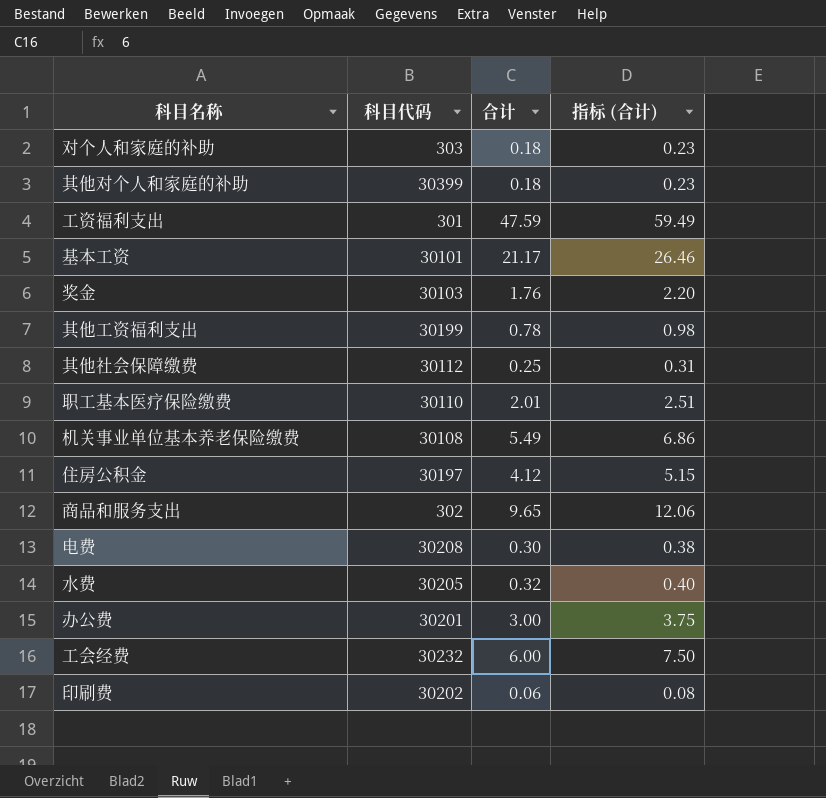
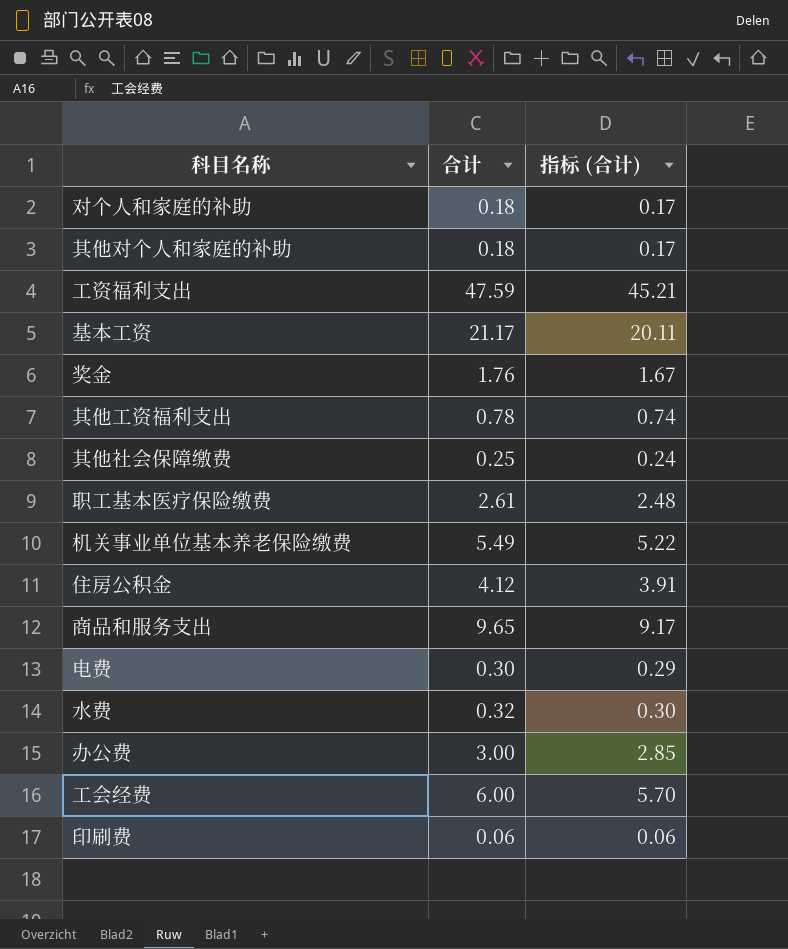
column 科目代码 | position: 2 -> none
column 指标 (合计) | formula: [合计] * 1.25 -> [合计] * 0.95
职工基本医疗保险缴费 | 合计: 2.01 -> 2.61

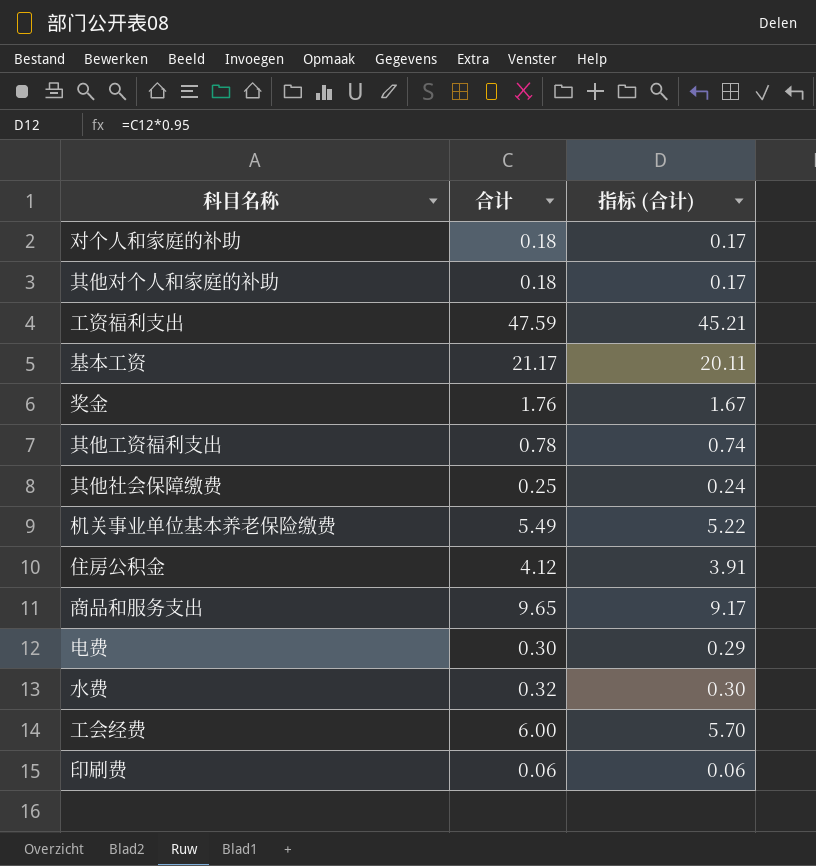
row 职工基本医疗保险缴费: 2.61 | 2.48 -> none
row 办公费: 3.00 | 2.85 -> none

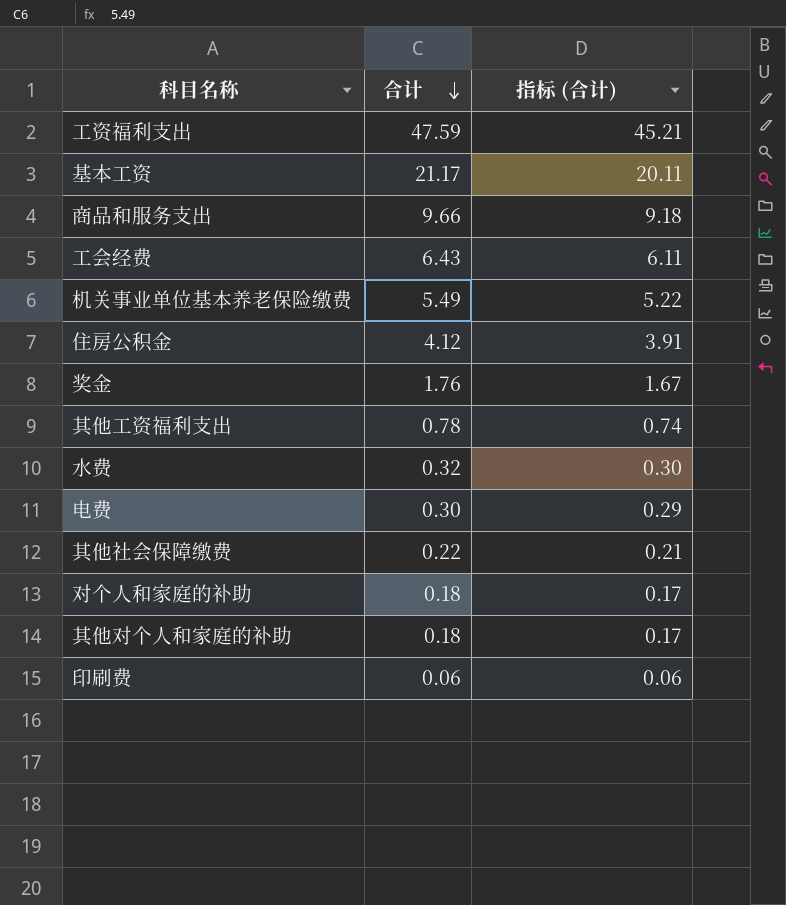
row order: none -> 合计 descending
商品和服务支出 | 合计: 9.65 -> 9.66
商品和服务支出 | 指标 (合计): 9.17 -> 9.18
工会经费 | 合计: 6.00 -> 6.43
工会经费 | 指标 (合计): 5.70 -> 6.11
其他社会保障缴费 | 合计: 0.25 -> 0.22
其他社会保障缴费 | 指标 (合计): 0.24 -> 0.21

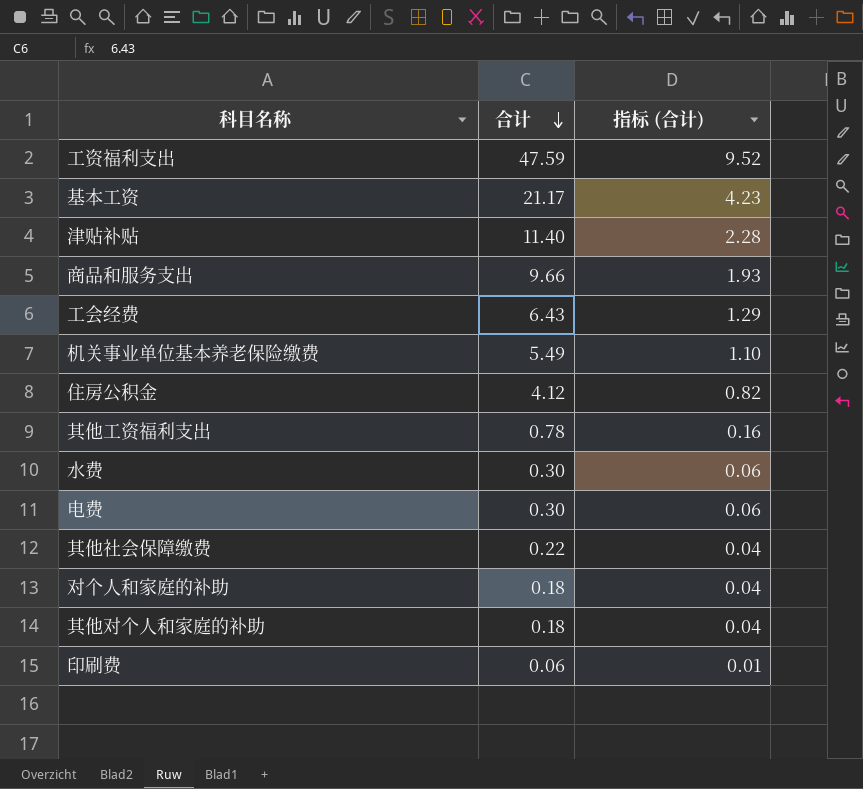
column 指标 (合计) | formula: [合计] * 0.95 -> [合计] * 0.2
row 奖金: 1.76 | 1.67 -> none
row 津贴补贴: none -> 11.40 | 2.28
水费 | 合计: 0.32 -> 0.30

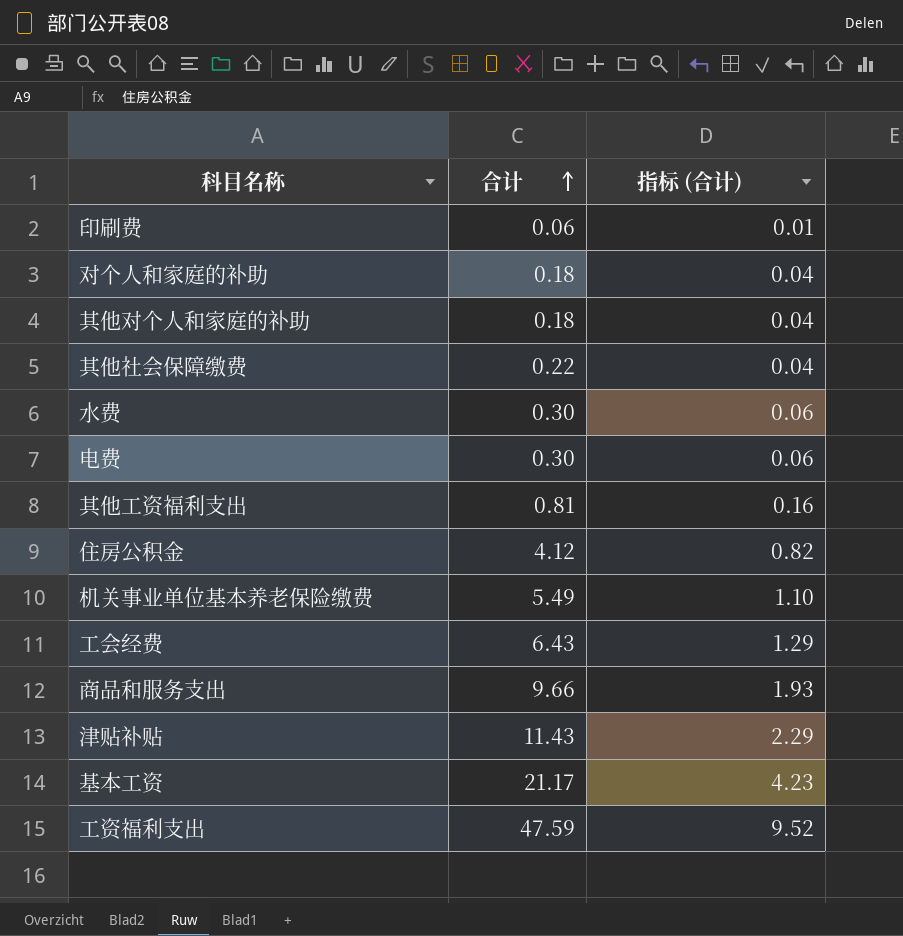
row order: 合计 descending -> 合计 ascending
其他工资福利支出 | 合计: 0.78 -> 0.81
津贴补贴 | 合计: 11.40 -> 11.43
津贴补贴 | 指标 (合计): 2.28 -> 2.29

